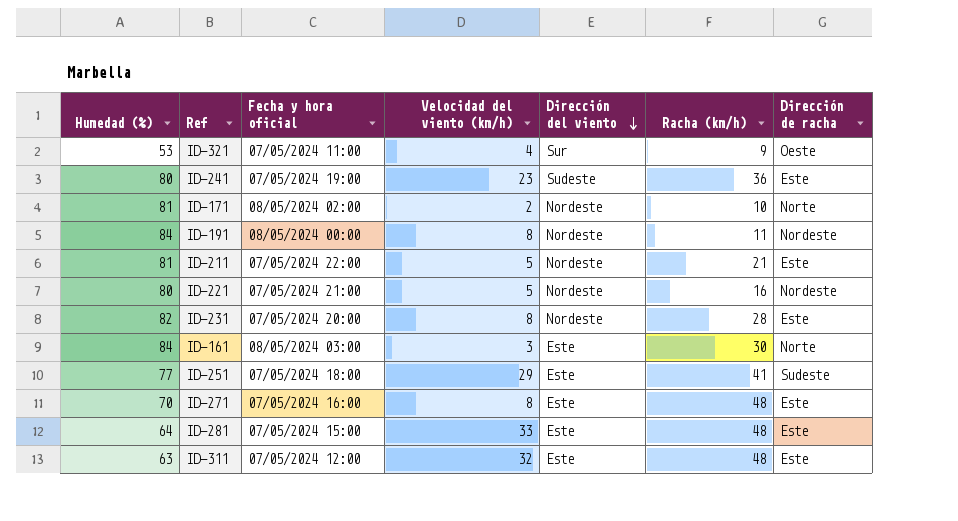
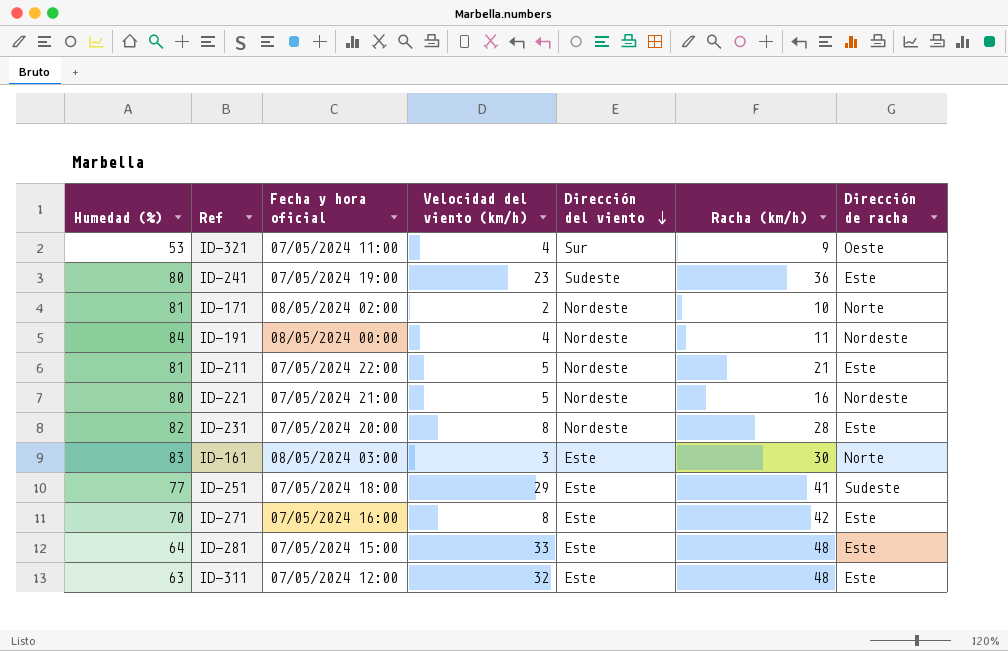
ID-191 | Velocidad del viento (km/h): 8 -> 4
ID-161 | Humedad (%): 84 -> 83
ID-271 | Racha (km/h): 48 -> 42

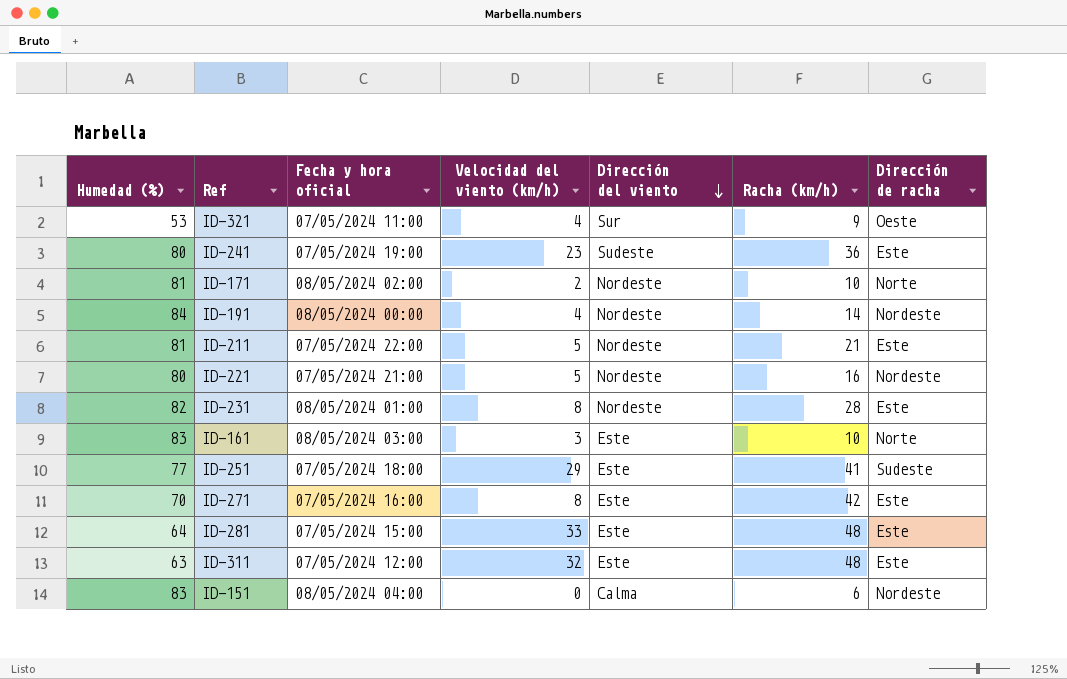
ID-191 | Racha (km/h): 11 -> 14
ID-231 | Fecha y hora oficial: 07/05/2024 20:00 -> 08/05/2024 01:00
ID-161 | Racha (km/h): 30 -> 10
row ID-151: none -> 83 | 08/05/2024 04:00 | 0 | Calma | 6 | Nordeste

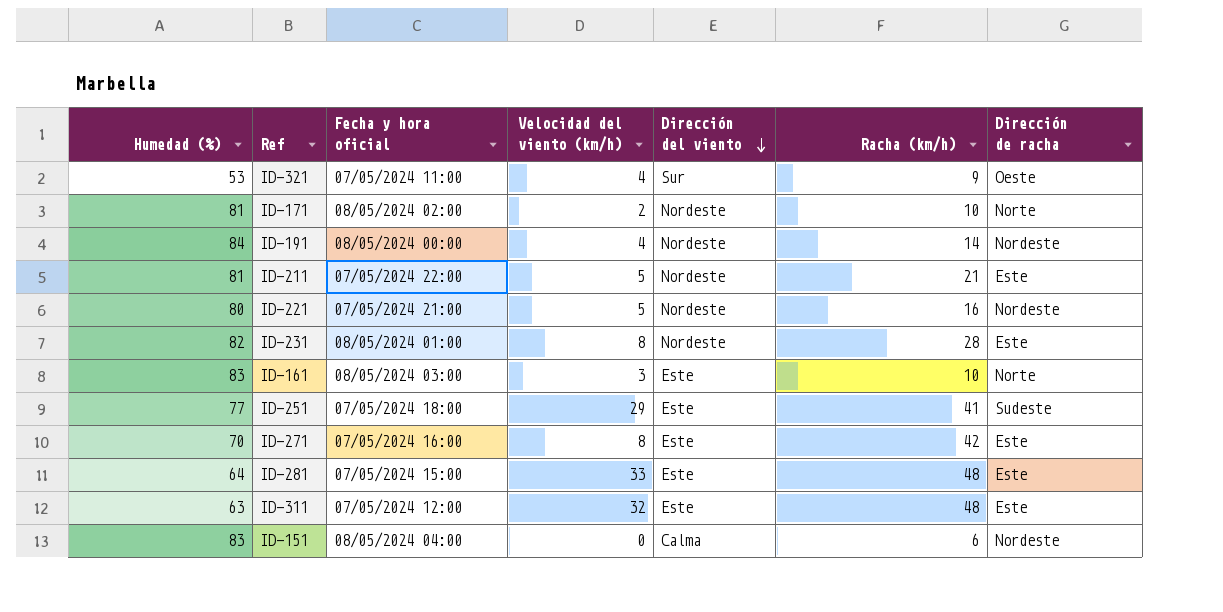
row ID-241: 80 | 07/05/2024 19:00 | 23 | Sudeste | 36 | Este -> none

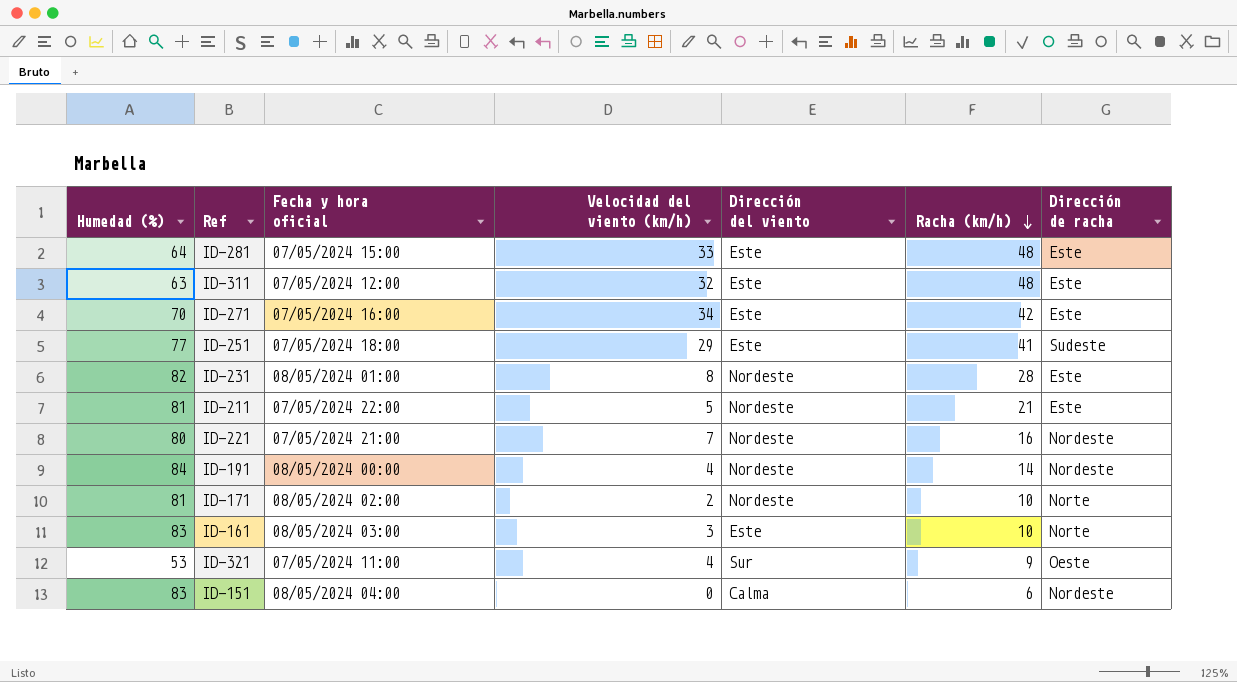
row order: Dirección del viento descending -> Racha (km/h) descending
ID-271 | Velocidad del viento (km/h): 8 -> 34
ID-221 | Velocidad del viento (km/h): 5 -> 7

